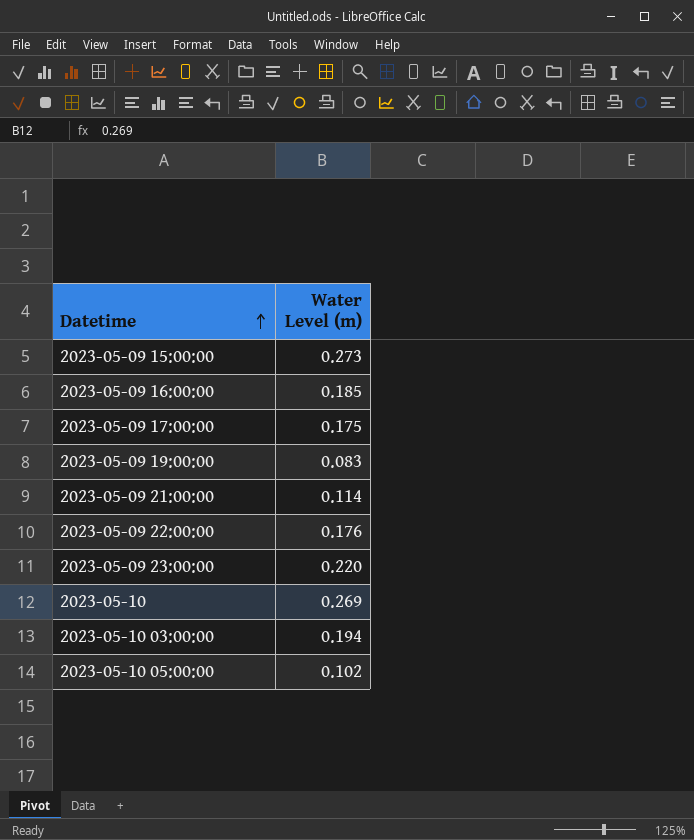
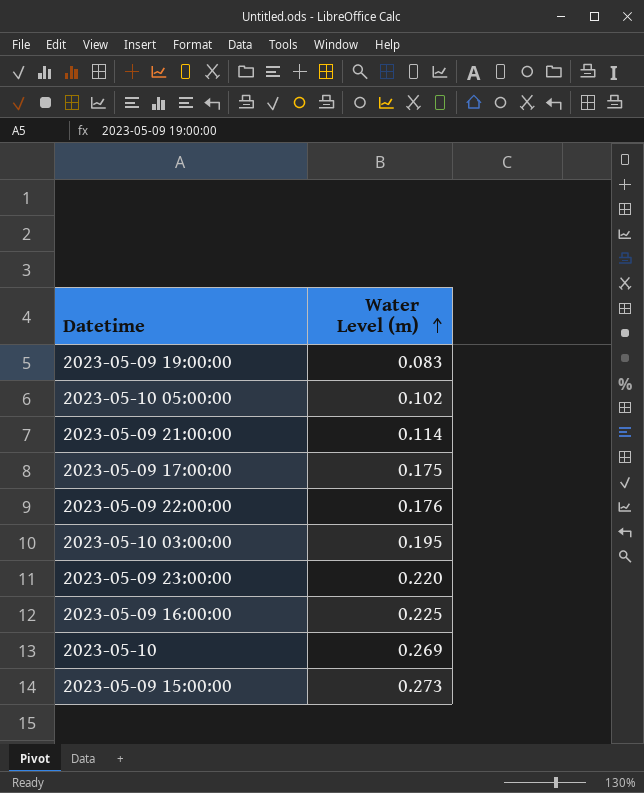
row order: Datetime ascending -> Water Level (m) ascending
2023-05-10 03:00:00 | Water Level (m): 0.194 -> 0.195
2023-05-09 16:00:00 | Water Level (m): 0.185 -> 0.225

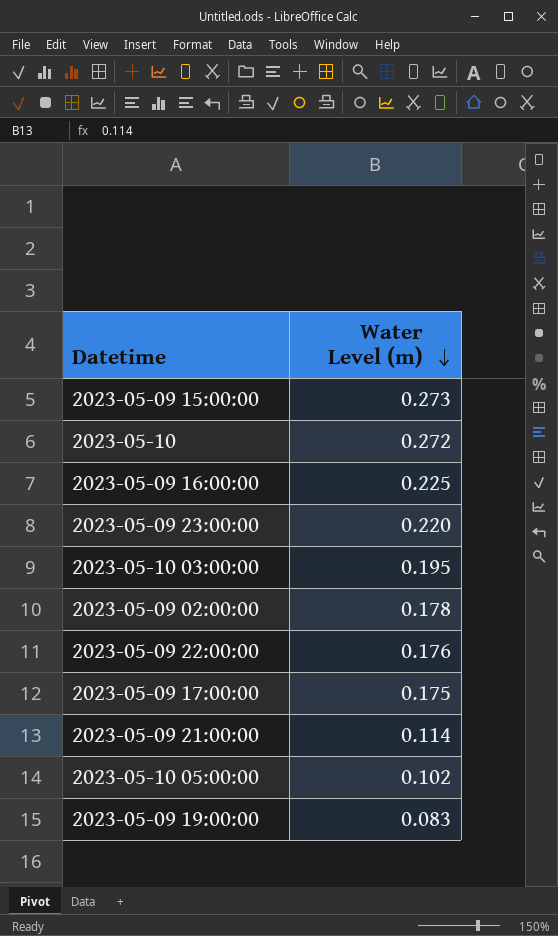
row order: Water Level (m) ascending -> Water Level (m) descending
2023-05-10 | Water Level (m): 0.269 -> 0.272
row 2023-05-09 02:00:00: none -> 0.178

